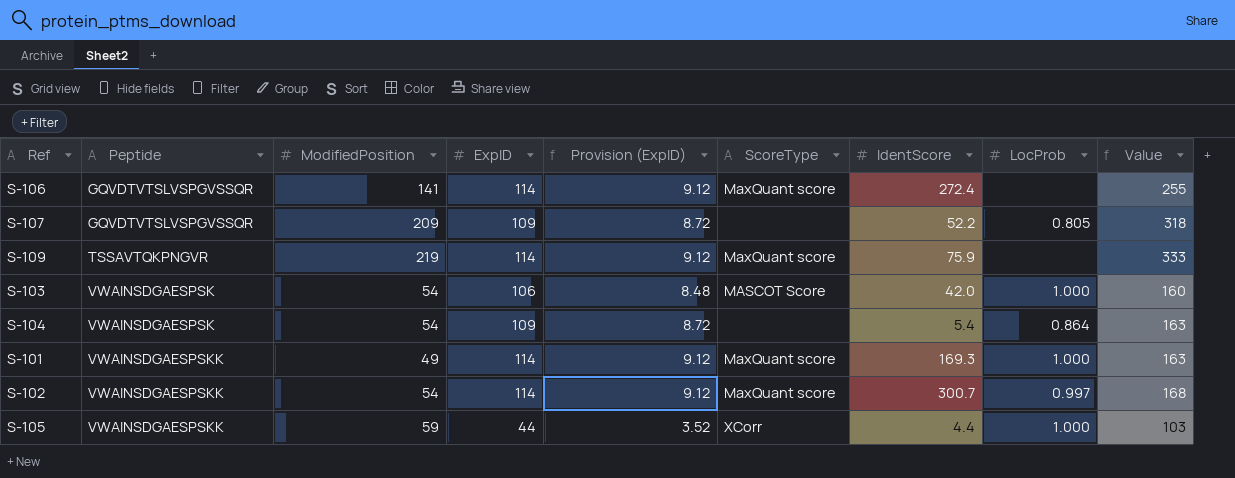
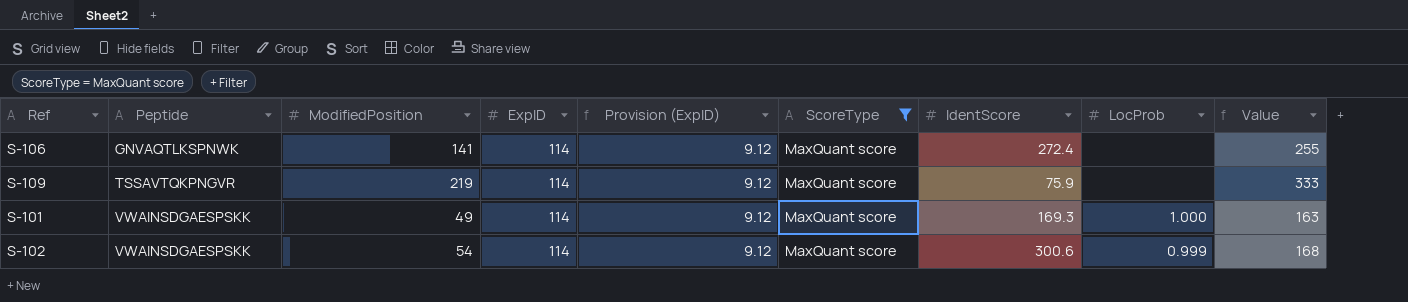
filter: none -> ScoreType = MaxQuant score
S-106 | Peptide: GQVDTVTSLVSPGVSSQR -> GNVAQTLKSPNWK
S-102 | IdentScore: 300.7 -> 300.6
S-102 | LocProb: 0.997 -> 0.999

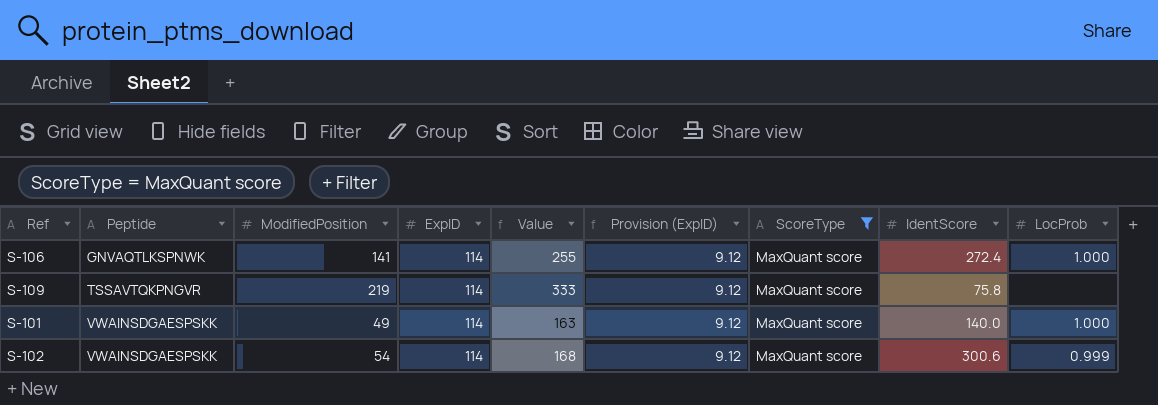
column Value | position: 9 -> 5
S-106 | LocProb: none -> 1.000
S-109 | IdentScore: 75.9 -> 75.8
S-101 | IdentScore: 169.3 -> 140.0

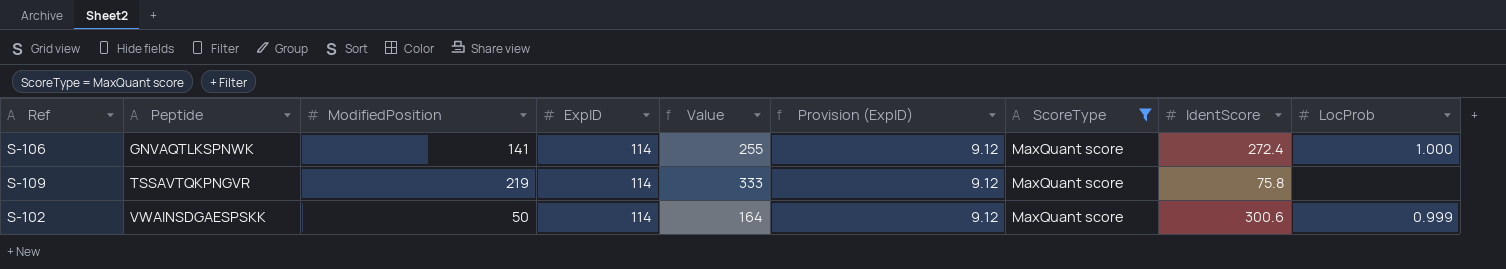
row S-101: VWAINSDGAESPSKK | 49 | 114 | 163 | 9.12 | MaxQuant score | 140.0 | 1.000 -> none
S-102 | ModifiedPosition: 54 -> 50
S-102 | Value: 168 -> 164

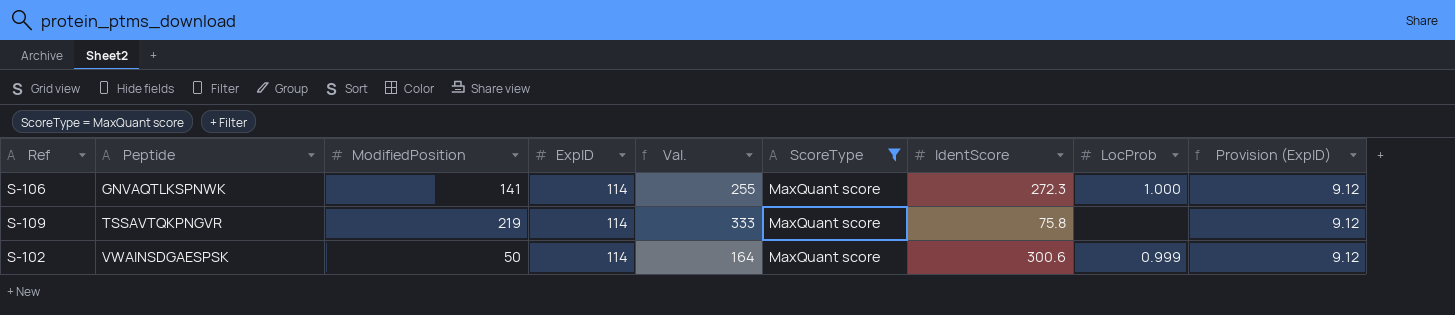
column name: Value -> Val.
column Provision (ExpID) | position: 6 -> 9
S-106 | IdentScore: 272.4 -> 272.3
S-102 | Peptide: VWAINSDGAESPSKK -> VWAINSDGAESPSK

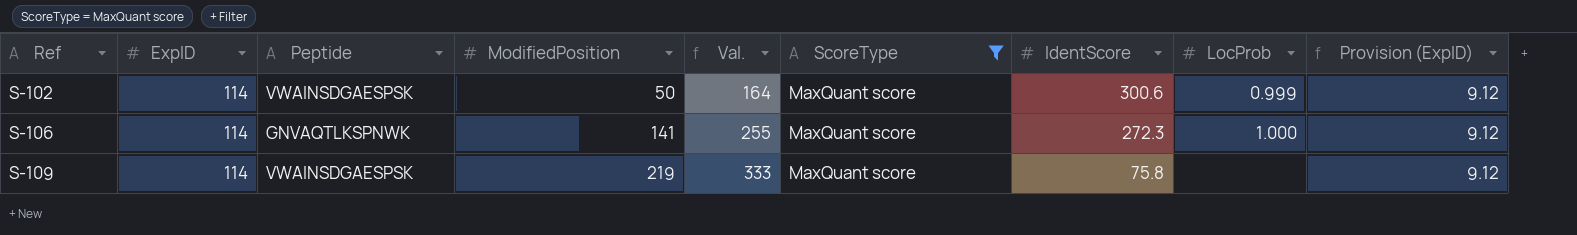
row order: Peptide ascending -> Ref ascending
column ExpID | position: 4 -> 2
S-109 | Peptide: TSSAVTQKPNGVR -> VWAINSDGAESPSK

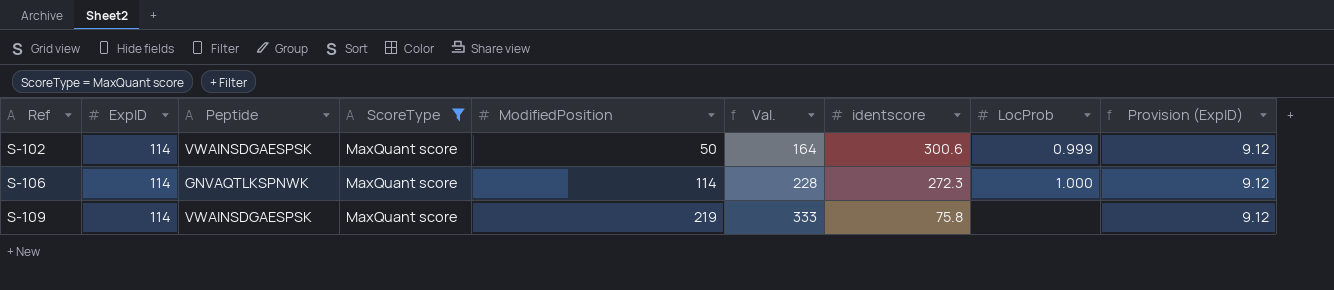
column ScoreType | position: 6 -> 4
column name: IdentScore -> identscore
S-106 | ModifiedPosition: 141 -> 114
S-106 | Val.: 255 -> 228

